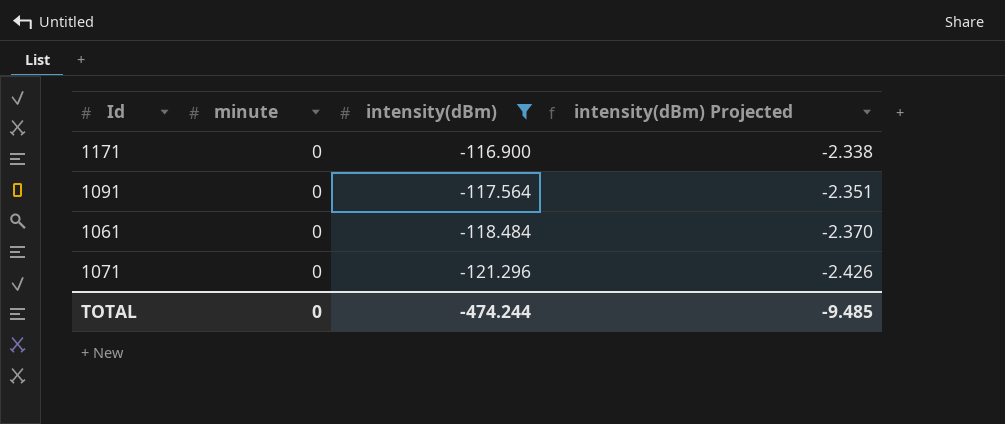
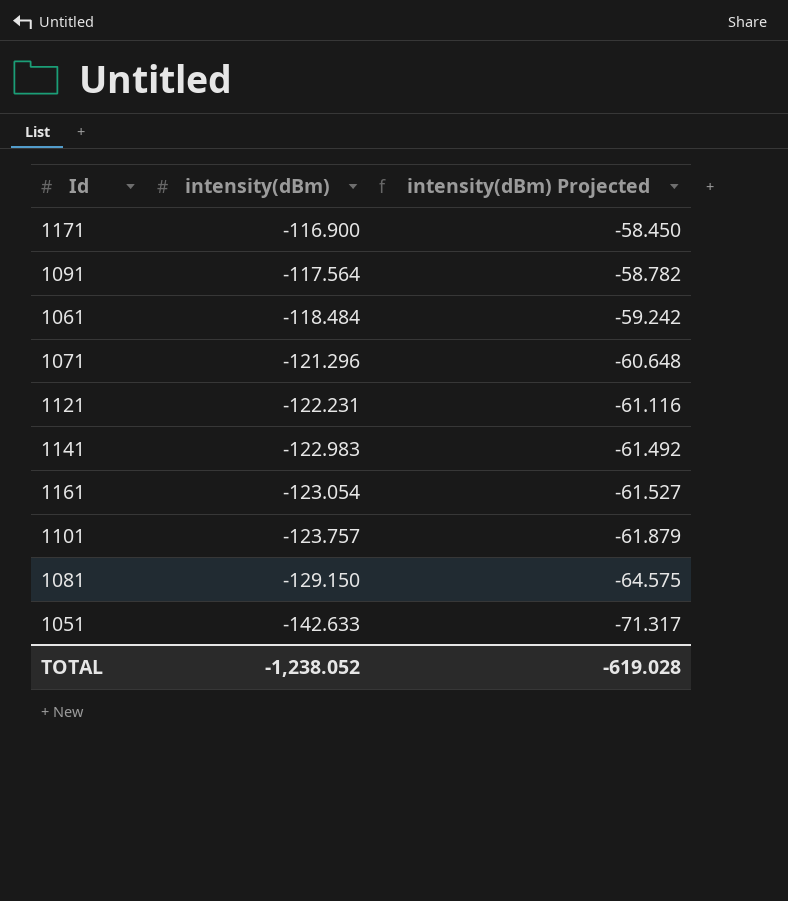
filter: intensity(dBm) >= -121.296 -> none
column minute | position: 2 -> none
column intensity(dBm) Projected | formula: [intensity(dBm)] * 0.02 -> [intensity(dBm)] * 0.5
TOTAL | intensity(dBm): -474.244 -> -1,238.052
TOTAL | intensity(dBm) Projected: -9.485 -> -619.028

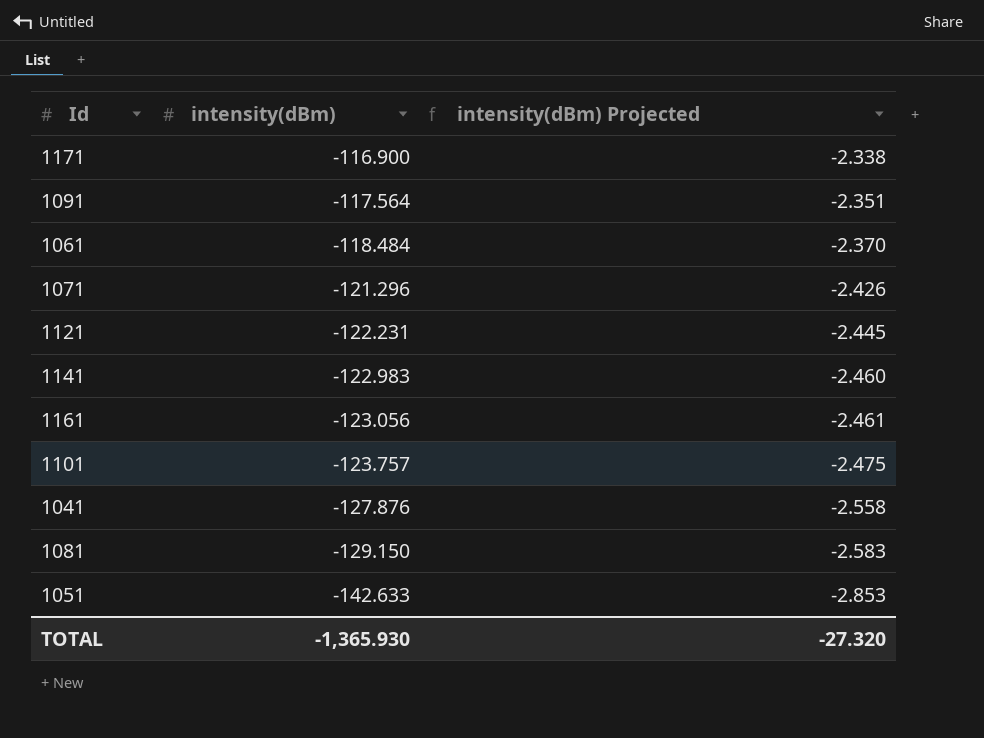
column intensity(dBm) Projected | formula: [intensity(dBm)] * 0.5 -> [intensity(dBm)] * 0.02
1161 | intensity(dBm): -123.054 -> -123.056
row 1041: none -> -127.876 | -2.558
TOTAL | intensity(dBm): -1,238.052 -> -1,365.930
TOTAL | intensity(dBm) Projected: -619.028 -> -27.320

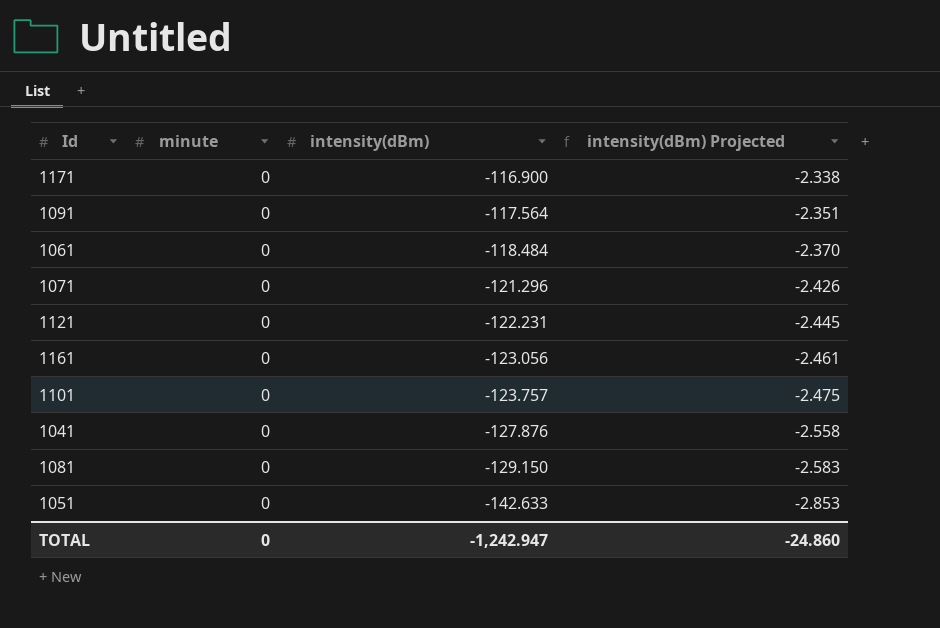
column minute | position: none -> 2
row 1141: -122.983 | -2.460 -> none
TOTAL | intensity(dBm): -1,365.930 -> -1,242.947
TOTAL | intensity(dBm) Projected: -27.320 -> -24.860

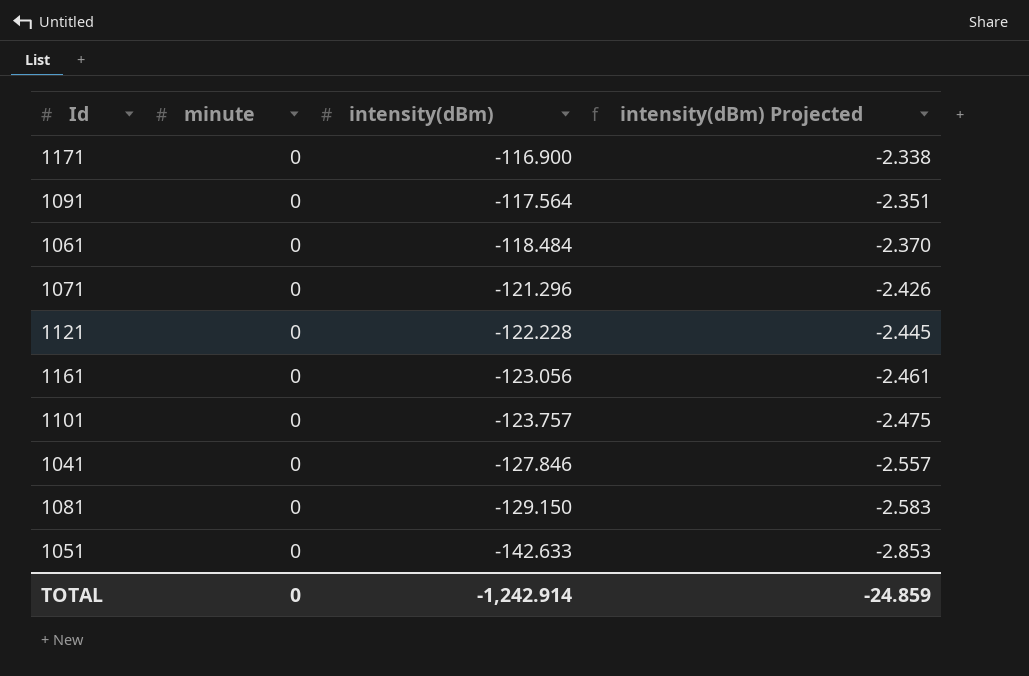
1121 | intensity(dBm): -122.231 -> -122.228
1041 | intensity(dBm): -127.876 -> -127.846
1041 | intensity(dBm) Projected: -2.558 -> -2.557
TOTAL | intensity(dBm): -1,242.947 -> -1,242.914
TOTAL | intensity(dBm) Projected: -24.860 -> -24.859

